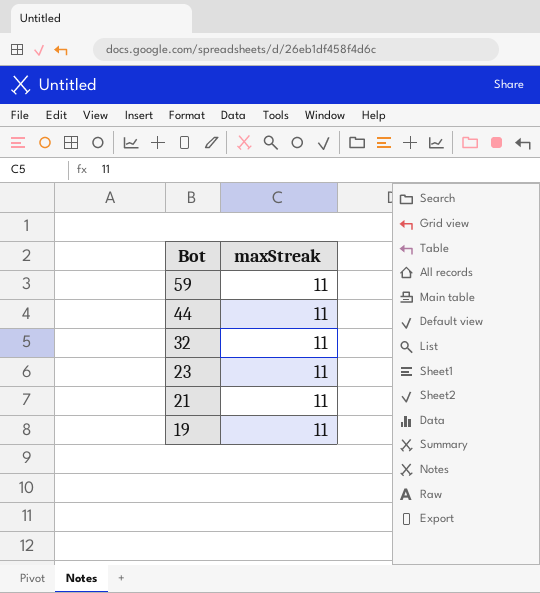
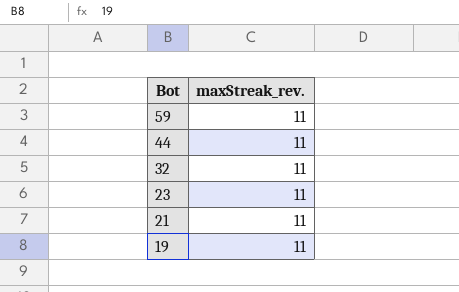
column name: maxStreak -> maxStreak_rev.

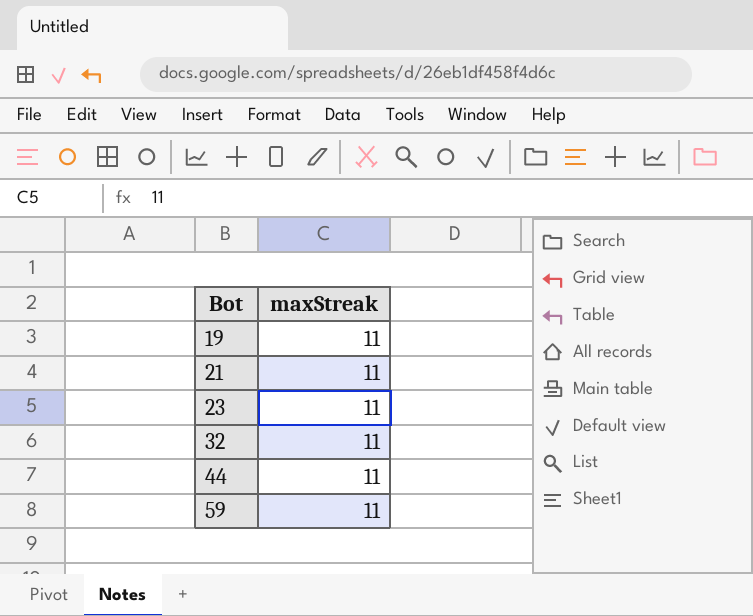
row order: Bot descending -> Bot ascending
column name: maxStreak_rev. -> maxStreak

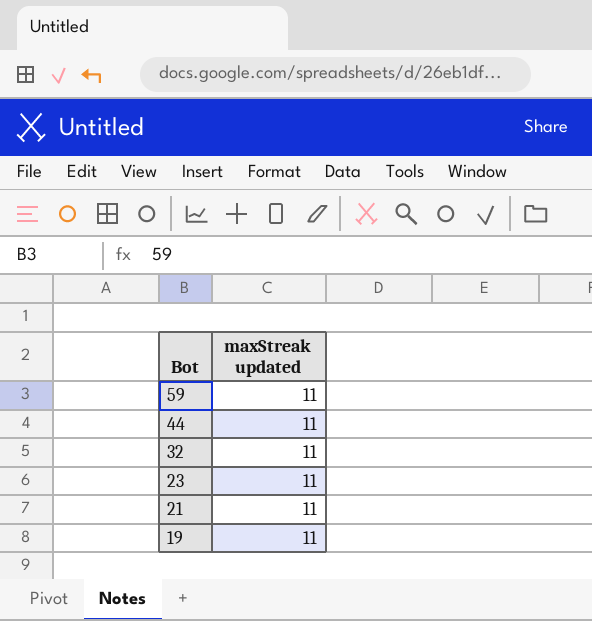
row order: Bot ascending -> Bot descending
column name: maxStreak -> maxStreak updated

